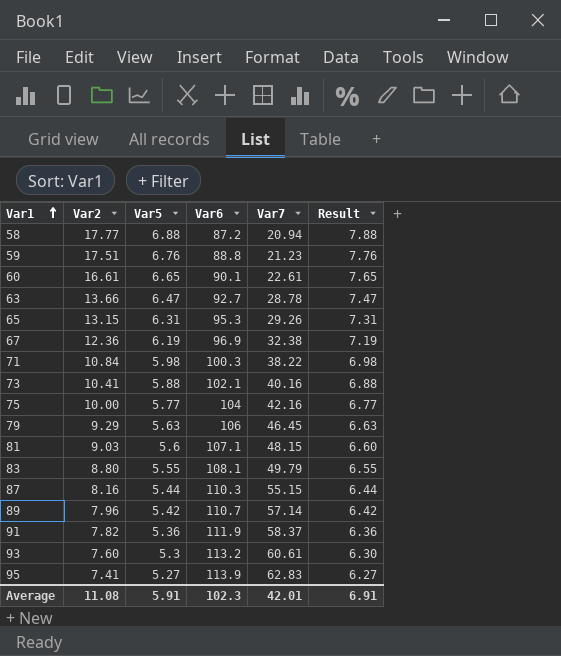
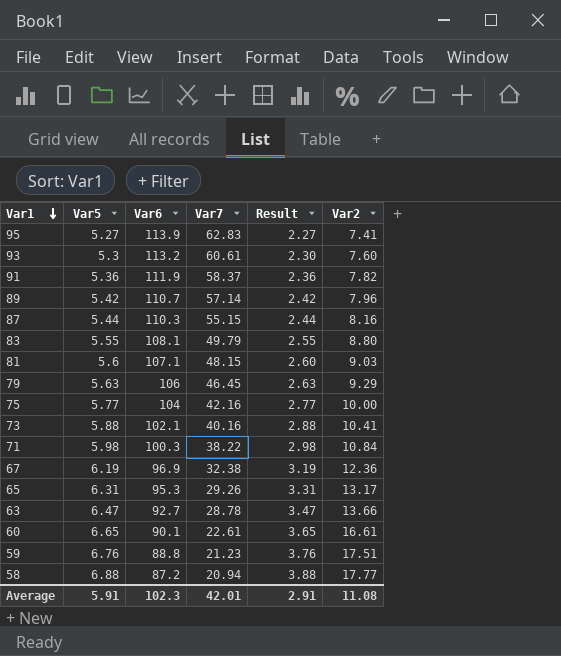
row order: Var1 ascending -> Var1 descending
column Result | formula: [Var5] + 1 -> [Var5] - 3
column Var2 | position: 2 -> 6
65 | Var2: 13.15 -> 13.17
Average | Result: 6.91 -> 2.91

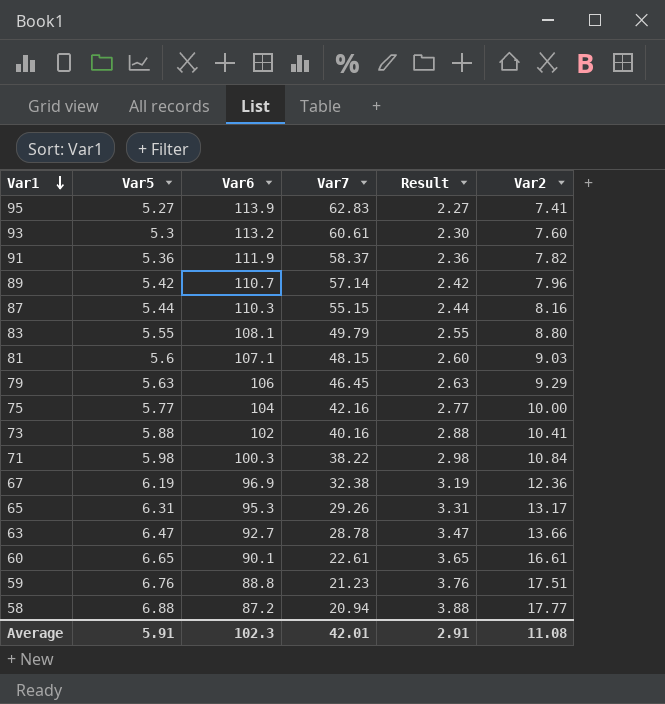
73 | Var6: 102.1 -> 102

